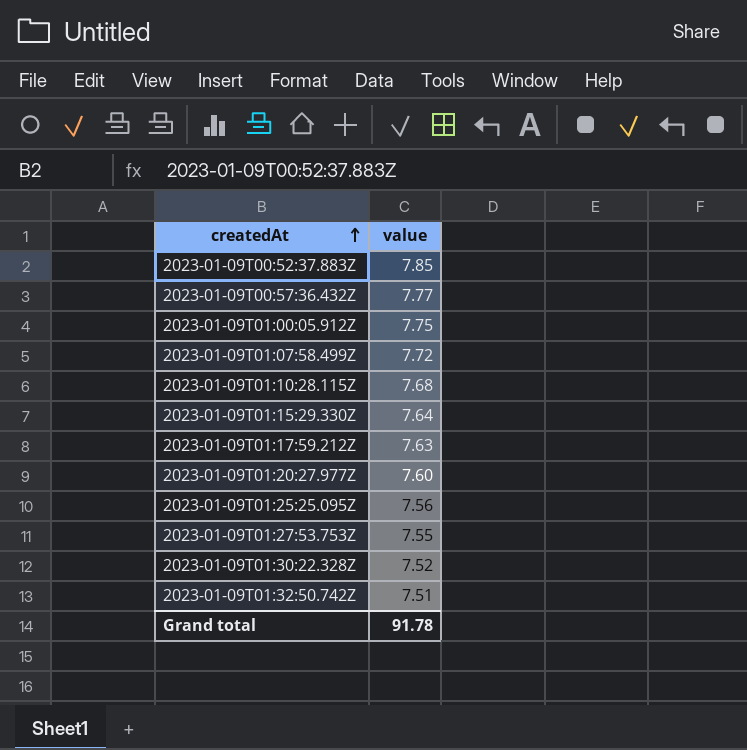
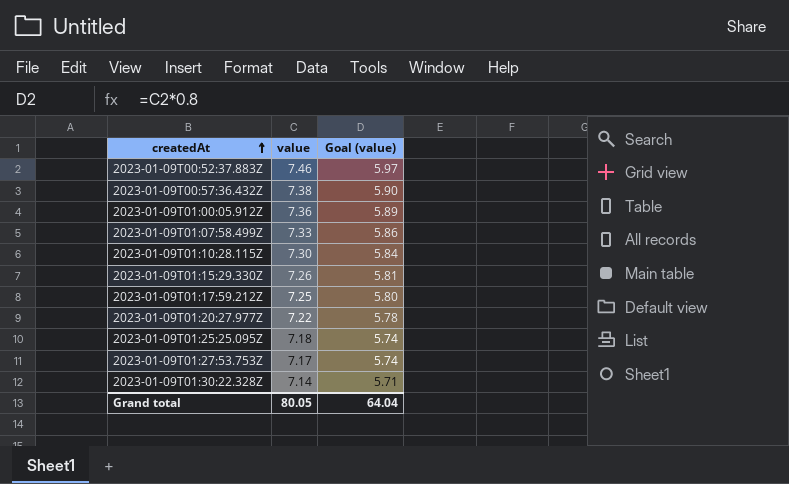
column Goal (value) | formula: none -> [value] * 0.8
row 2023-01-09T01:32:50.742Z: 7.51 -> none
2023-01-09T00:52:37.883Z | value: 7.85 -> 7.46
2023-01-09T00:57:36.432Z | value: 7.77 -> 7.38
2023-01-09T01:00:05.912Z | value: 7.75 -> 7.36
2023-01-09T01:07:58.499Z | value: 7.72 -> 7.33
2023-01-09T01:10:28.115Z | value: 7.68 -> 7.30
2023-01-09T01:15:29.330Z | value: 7.64 -> 7.26
2023-01-09T01:17:59.212Z | value: 7.63 -> 7.25
2023-01-09T01:20:27.977Z | value: 7.60 -> 7.22
2023-01-09T01:25:25.095Z | value: 7.56 -> 7.18
2023-01-09T01:27:53.753Z | value: 7.55 -> 7.17
2023-01-09T01:30:22.328Z | value: 7.52 -> 7.14
Grand total | value: 91.78 -> 80.05

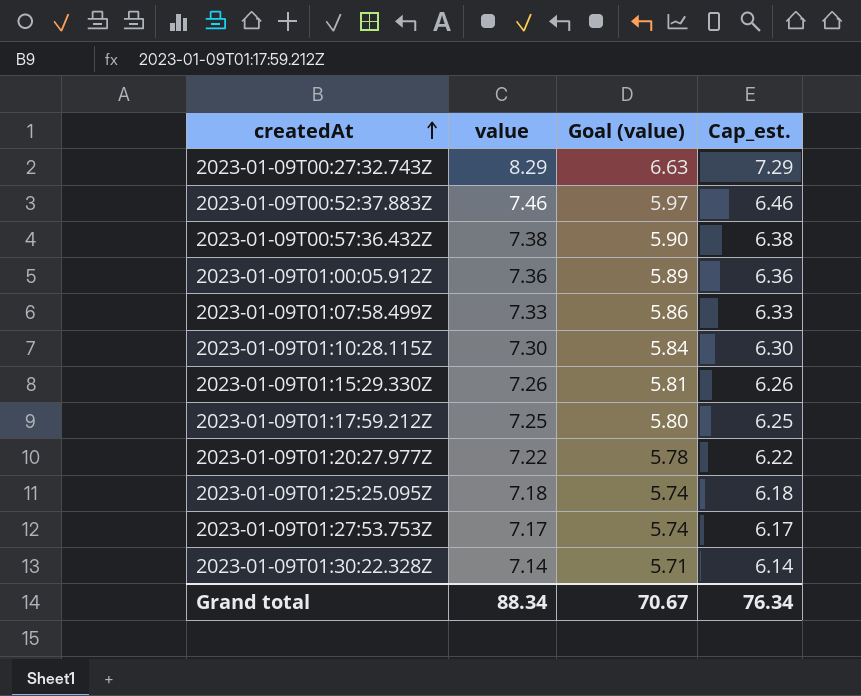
column Cap_est. | formula: none -> [value] - 1
row 2023-01-09T00:27:32.743Z: none -> 8.29 | 6.63 | 7.29
Grand total | value: 80.05 -> 88.34
Grand total | Goal (value): 64.04 -> 70.67

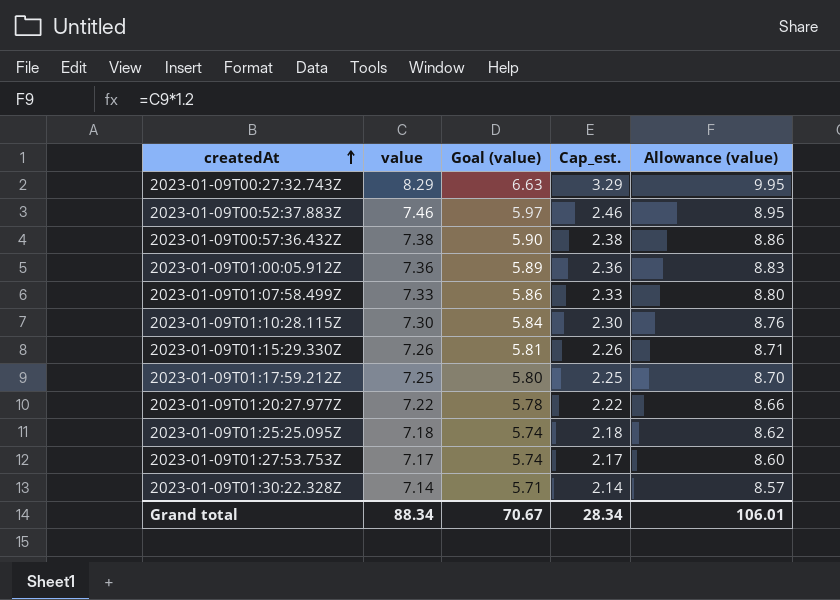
column Cap_est. | formula: [value] - 1 -> [value] - 5
column Allowance (value) | formula: none -> [value] * 1.2
Grand total | Cap_est.: 76.34 -> 28.34

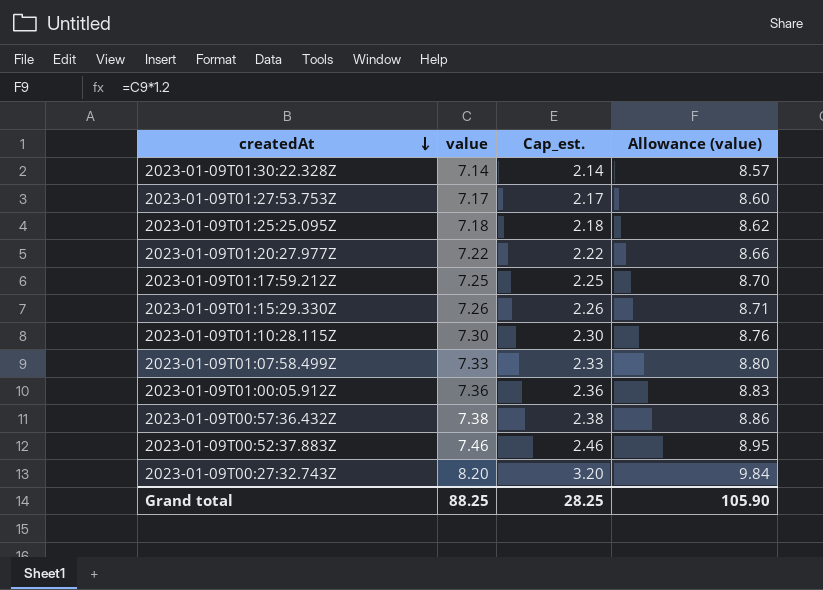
row order: createdAt ascending -> createdAt descending
column Goal (value) | formula: [value] * 0.8 -> none
2023-01-09T00:27:32.743Z | value: 8.29 -> 8.20
2023-01-09T00:27:32.743Z | Cap_est.: 3.29 -> 3.20
2023-01-09T00:27:32.743Z | Allowance (value): 9.95 -> 9.84
Grand total | value: 88.34 -> 88.25
Grand total | Cap_est.: 28.34 -> 28.25
Grand total | Allowance (value): 106.01 -> 105.90

